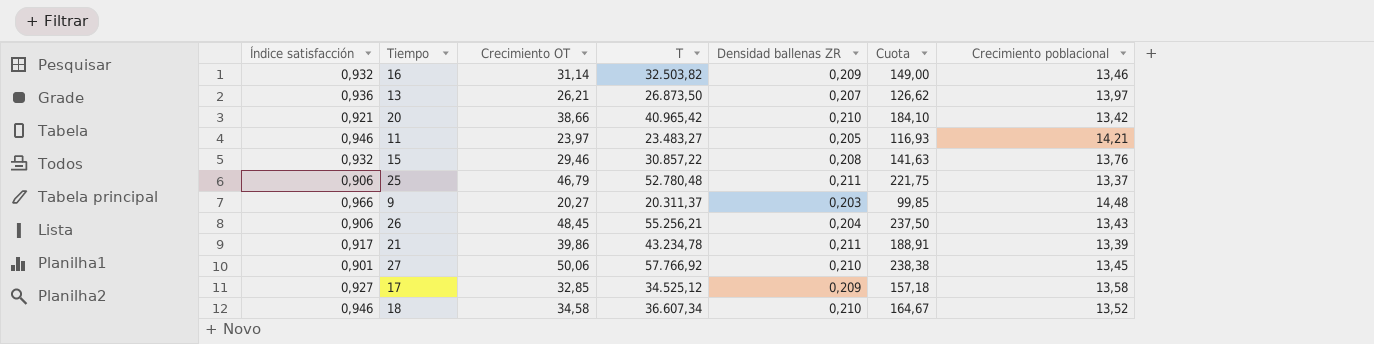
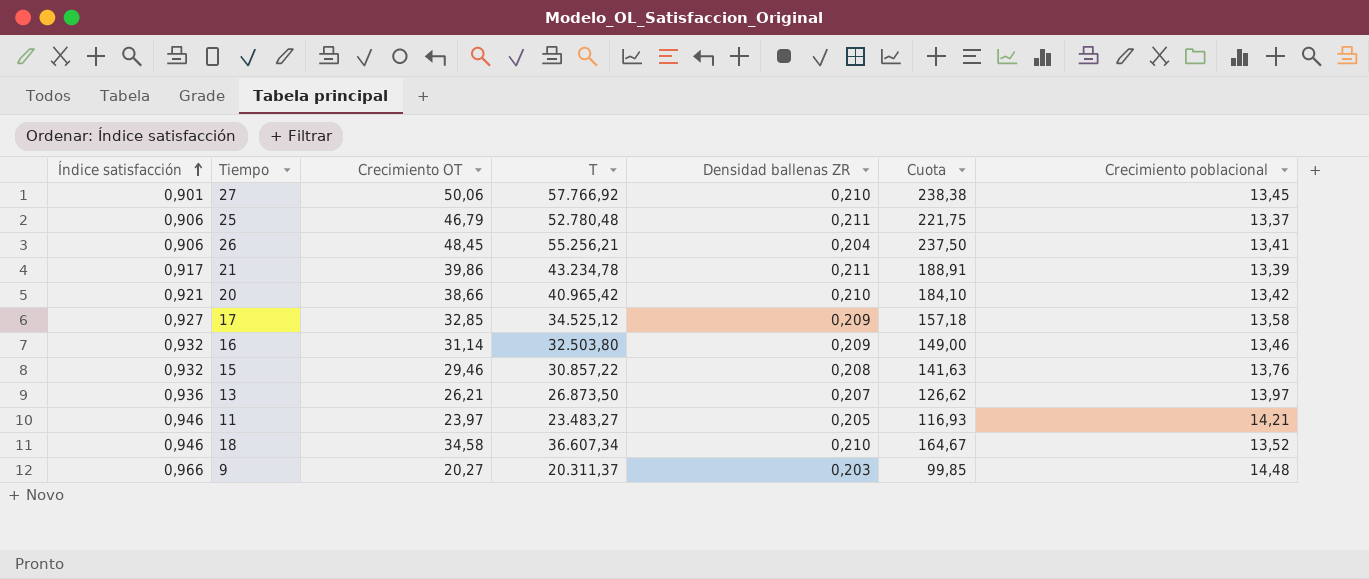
row order: none -> Índice satisfacción ascending
26 | Crecimiento poblacional: 13,43 -> 13,41
16 | T: 32.503,82 -> 32.503,80

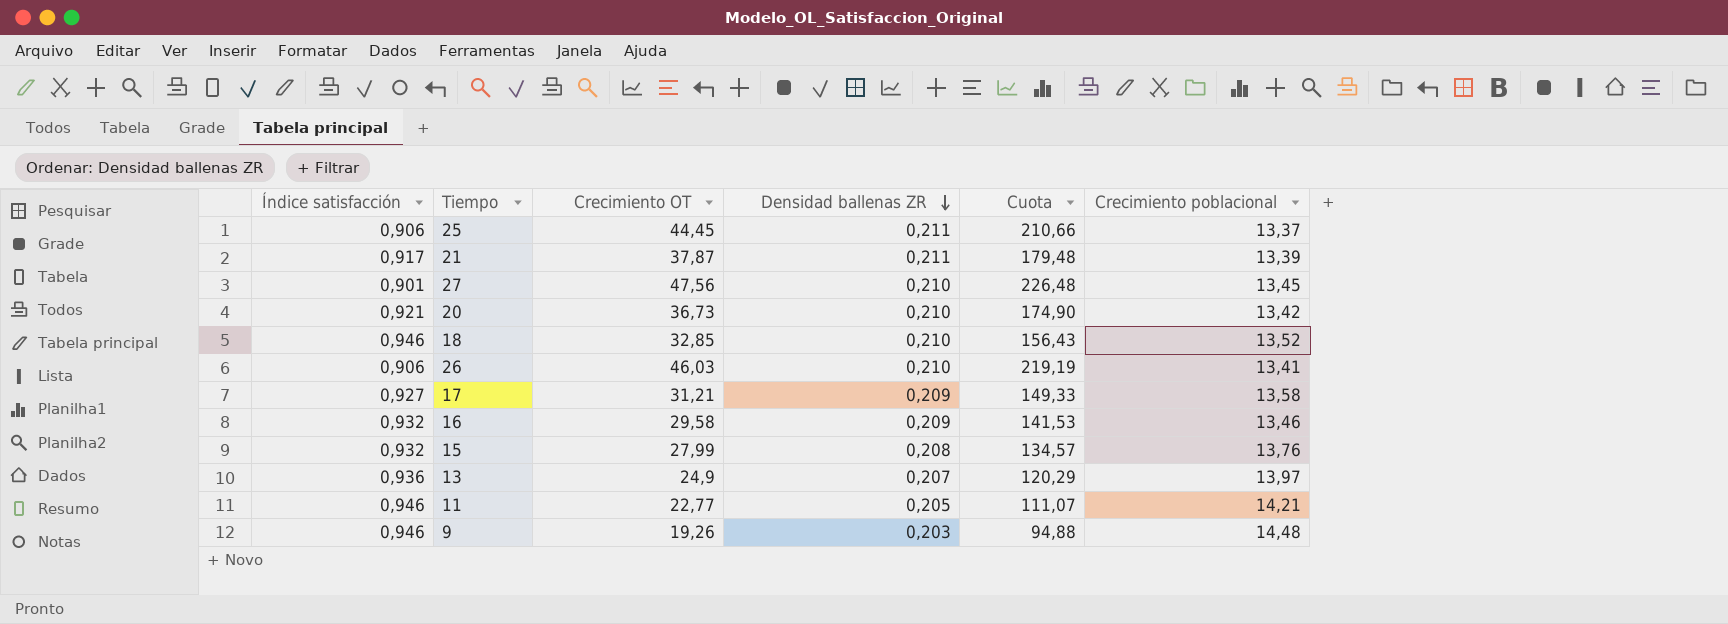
row order: Índice satisfacción ascending -> Densidad ballenas ZR descending
column T | position: 4 -> none
25 | Crecimiento OT: 46,79 -> 44,45
25 | Cuota: 221,75 -> 210,66
21 | Crecimiento OT: 39,86 -> 37,87
21 | Cuota: 188,91 -> 179,48
27 | Crecimiento OT: 50,06 -> 47,56
27 | Cuota: 238,38 -> 226,48
20 | Crecimiento OT: 38,66 -> 36,73
20 | Cuota: 184,10 -> 174,90
18 | Crecimiento OT: 34,58 -> 32,85
18 | Cuota: 164,67 -> 156,43
26 | Crecimiento OT: 48,45 -> 46,03
26 | Densidad ballenas ZR: 0,204 -> 0,210
26 | Cuota: 237,50 -> 219,19
17 | Crecimiento OT: 32,85 -> 31,21
17 | Cuota: 157,18 -> 149,33
16 | Crecimiento OT: 31,14 -> 29,58
16 | Cuota: 149,00 -> 141,53
15 | Crecimiento OT: 29,46 -> 27,99
15 | Cuota: 141,63 -> 134,57
13 | Crecimiento OT: 26,21 -> 24,9
13 | Cuota: 126,62 -> 120,29
11 | Crecimiento OT: 23,97 -> 22,77
11 | Cuota: 116,93 -> 111,07
9 | Índice satisfacción: 0,966 -> 0,946
9 | Crecimiento OT: 20,27 -> 19,26
9 | Cuota: 99,85 -> 94,88

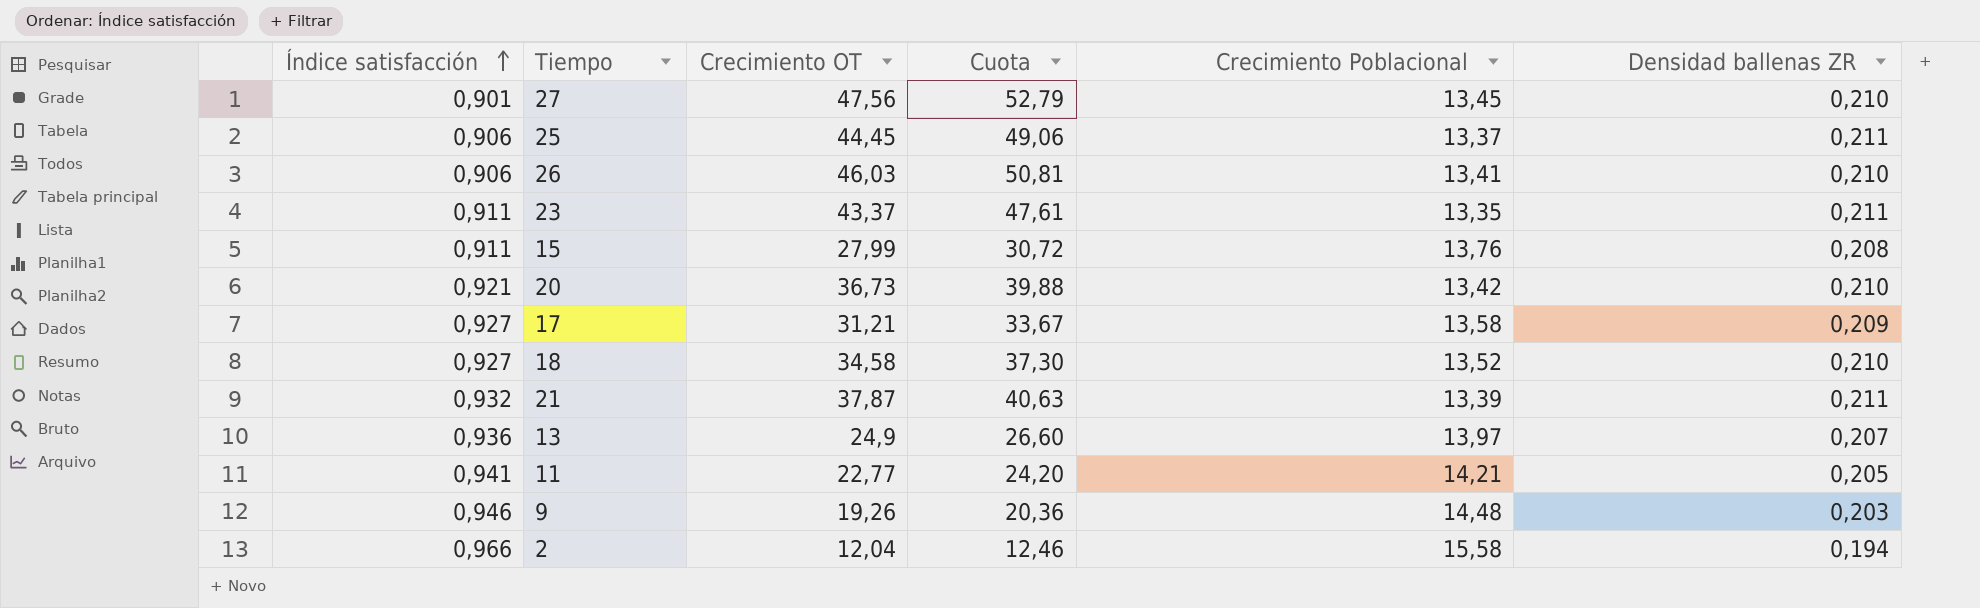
row order: Densidad ballenas ZR descending -> Índice satisfacción ascending
column Cuota | formula: [Crecimiento OT] / [Densidad ballenas ZR] -> [Crecimiento OT] / [Índice satisfacción]
column name: Crecimiento poblacional -> Crecimiento Poblacional
column Densidad ballenas ZR | position: 4 -> 6
row 16: 0,932 | 29,58 | 0,209 | 141,53 | 13,46 -> none
row 23: none -> 0,911 | 43,37 | 47,61 | 13,35 | 0,211
15 | Índice satisfacción: 0,932 -> 0,911
18 | Índice satisfacción: 0,946 -> 0,927
18 | Crecimiento OT: 32,85 -> 34,58
21 | Índice satisfacción: 0,917 -> 0,932
11 | Índice satisfacción: 0,946 -> 0,941
row 2: none -> 0,966 | 12,04 | 12,46 | 15,58 | 0,194

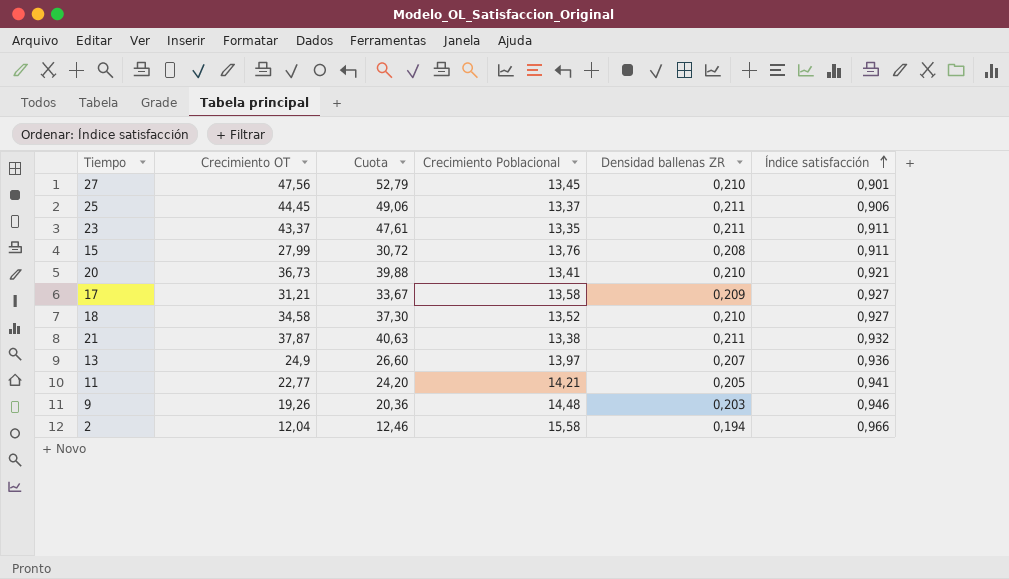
column Índice satisfacción | position: 1 -> 6
row 26: 0,906 | 46,03 | 50,81 | 13,41 | 0,210 -> none
20 | Crecimiento Poblacional: 13,42 -> 13,41
21 | Crecimiento Poblacional: 13,39 -> 13,38

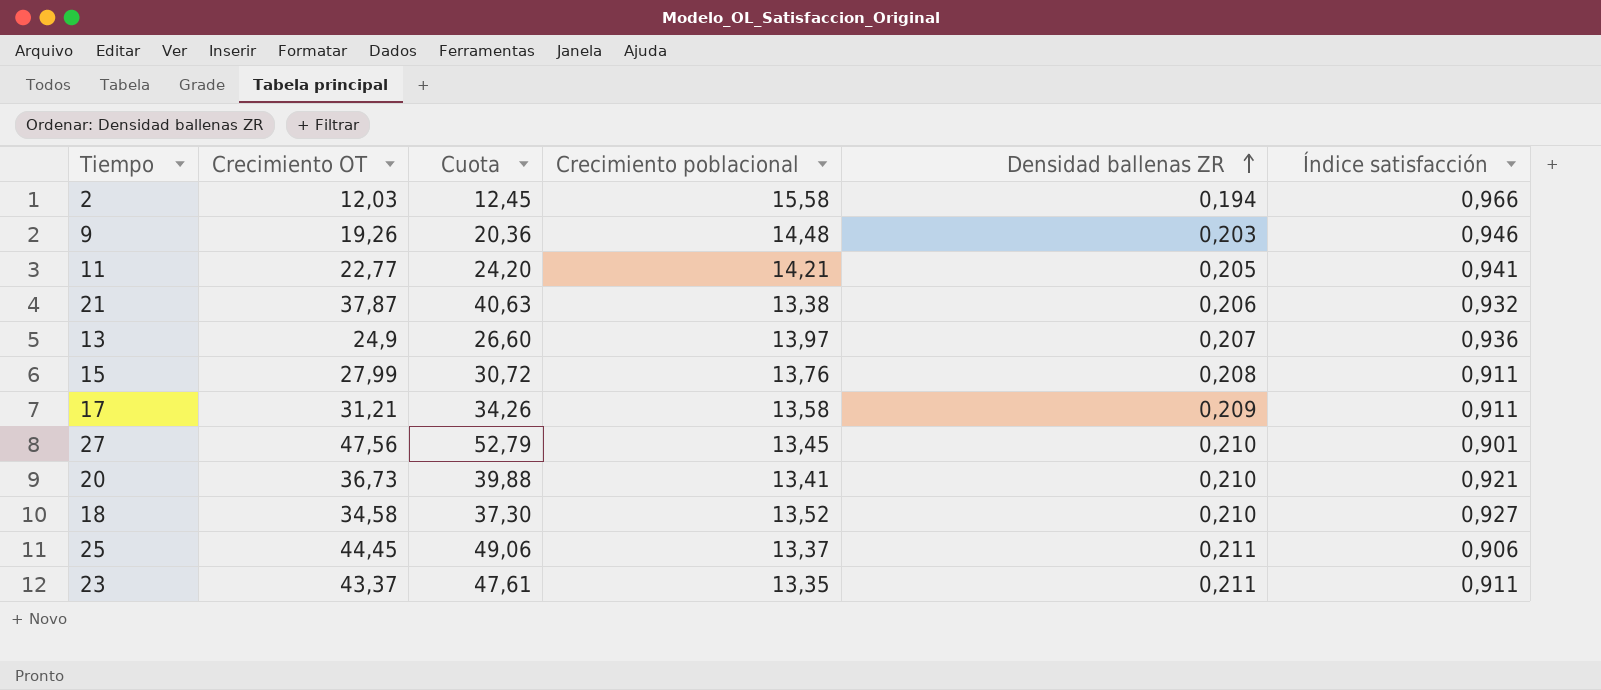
row order: Índice satisfacción ascending -> Densidad ballenas ZR ascending
column name: Crecimiento Poblacional -> Crecimiento poblacional
2 | Crecimiento OT: 12,04 -> 12,03
2 | Cuota: 12,46 -> 12,45
21 | Densidad ballenas ZR: 0,211 -> 0,206
17 | Cuota: 33,67 -> 34,26
17 | Índice satisfacción: 0,927 -> 0,911

